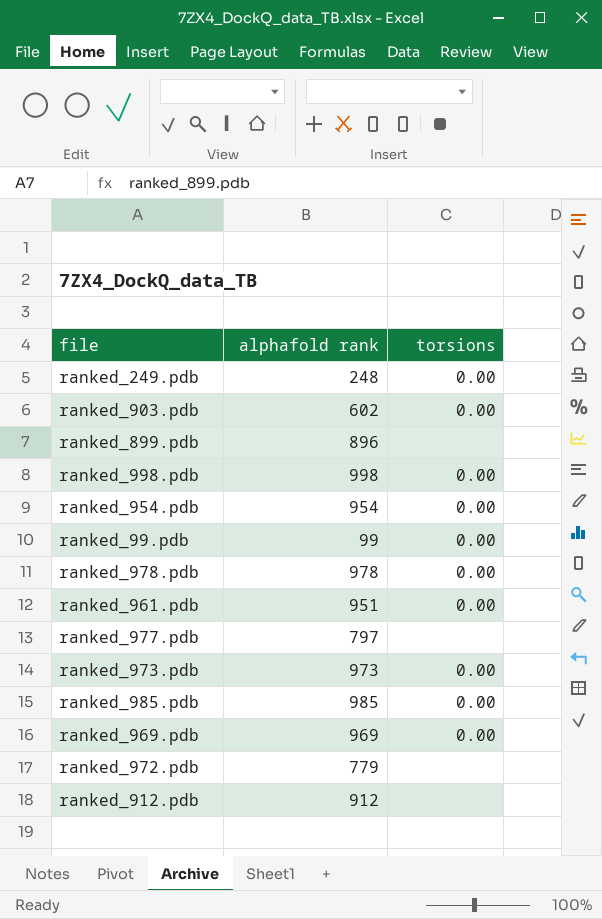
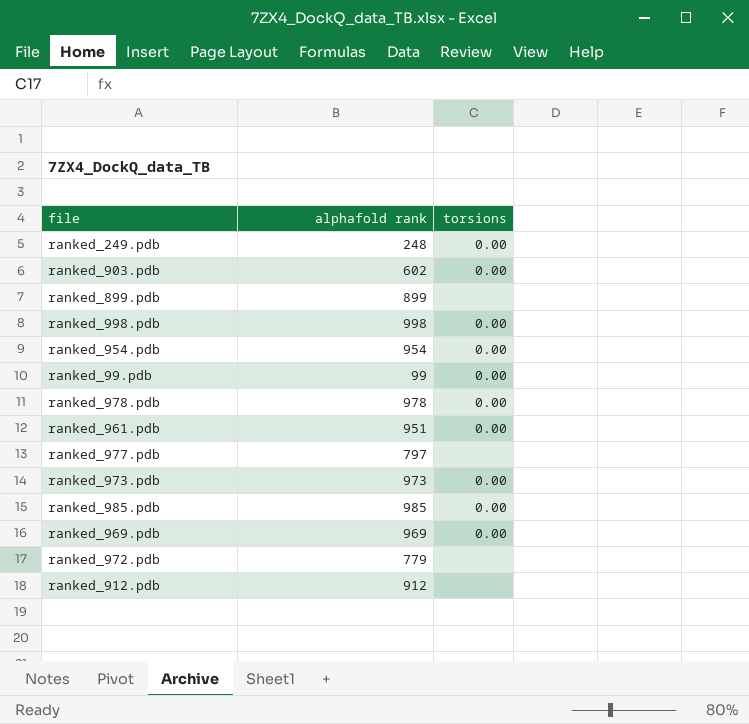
ranked_899.pdb | alphafold rank: 896 -> 899

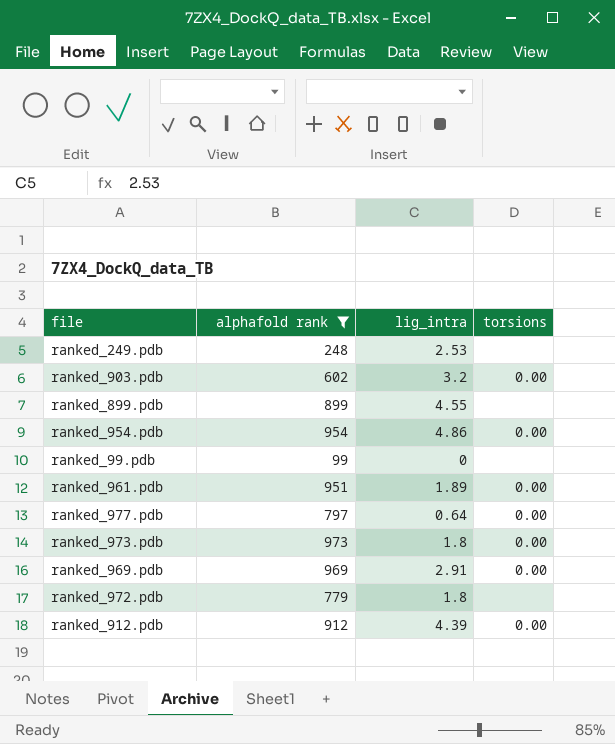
filter: none -> alphafold rank <= 973
column lig_intra | position: none -> 3
ranked_249.pdb | torsions: 0.00 -> none
ranked_99.pdb | torsions: 0.00 -> none
ranked_977.pdb | torsions: none -> 0.00
ranked_912.pdb | torsions: none -> 0.00

